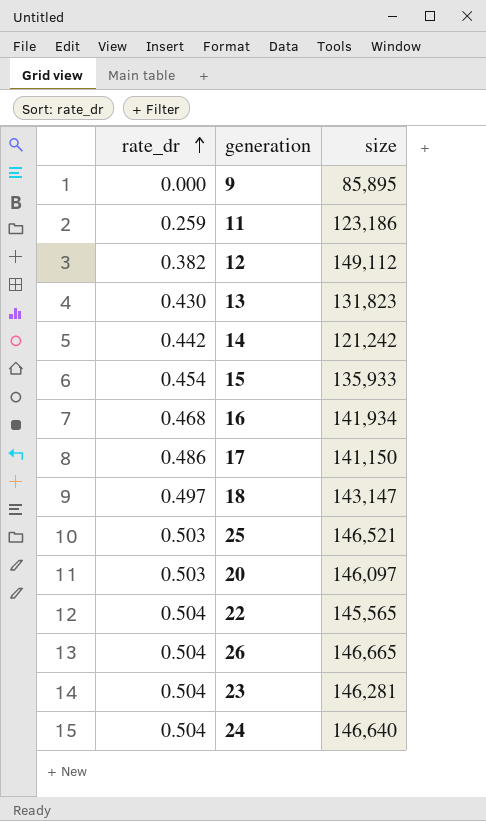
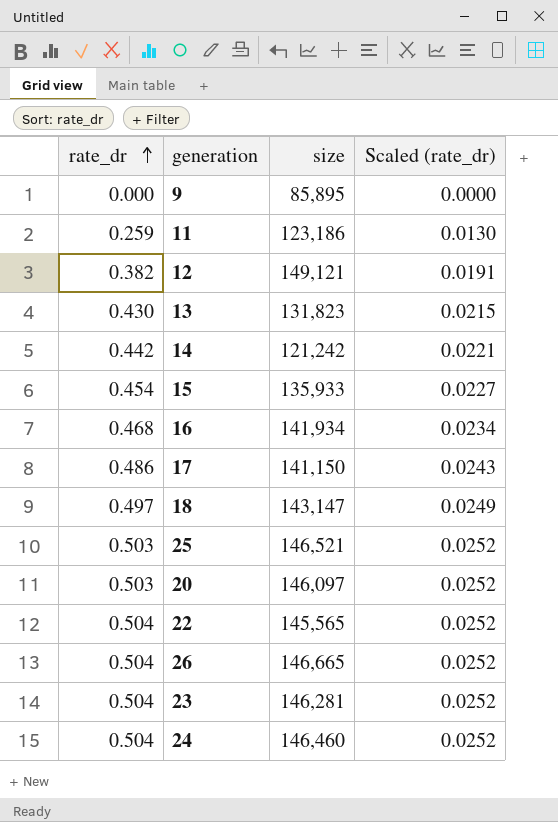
column Scaled (rate_dr) | formula: none -> [rate_dr] * 0.05
12 | size: 149,112 -> 149,121
24 | size: 146,640 -> 146,460

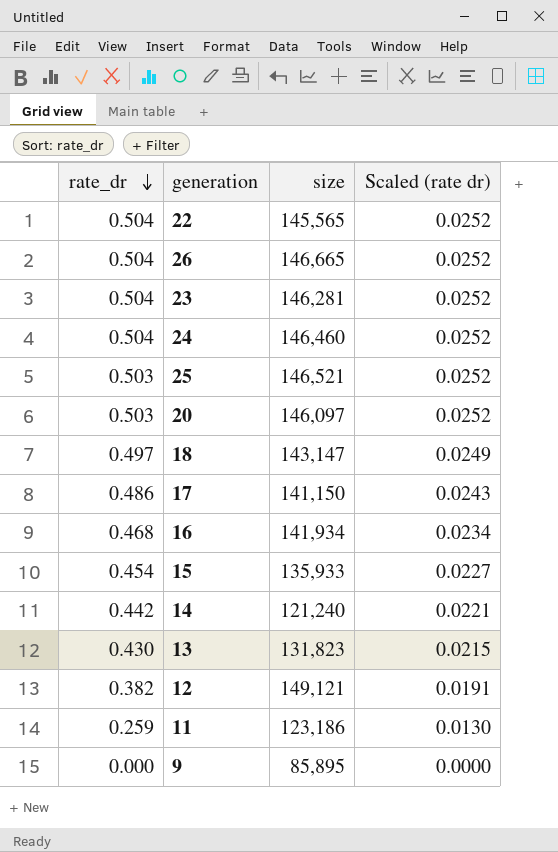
row order: rate_dr ascending -> rate_dr descending
column name: Scaled (rate_dr) -> Scaled (rate dr)
14 | size: 121,242 -> 121,240

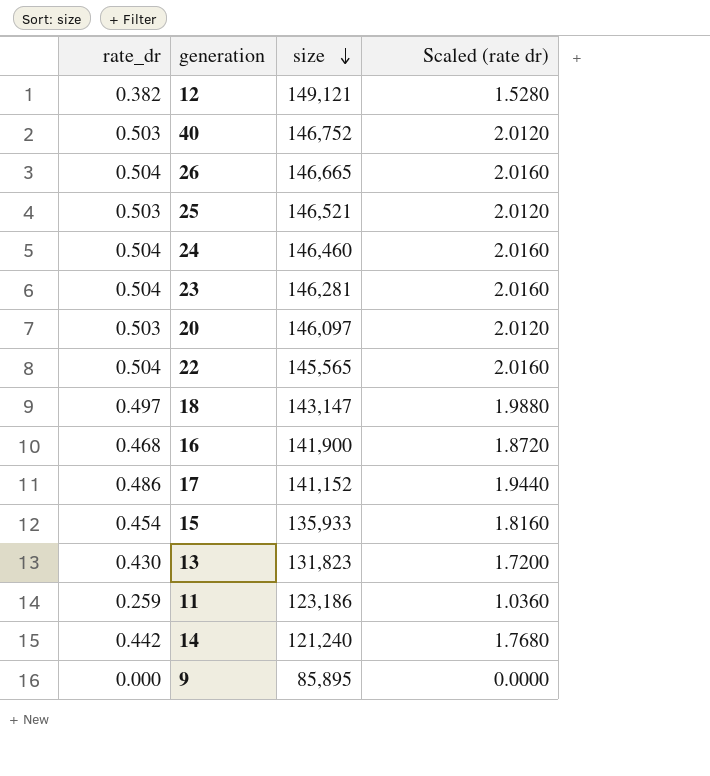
row order: rate_dr descending -> size descending
column Scaled (rate dr) | formula: [rate_dr] * 0.05 -> [rate_dr] * 4
row 40: none -> 0.503 | 146,752 | 2.0120
16 | size: 141,934 -> 141,900
17 | size: 141,150 -> 141,152

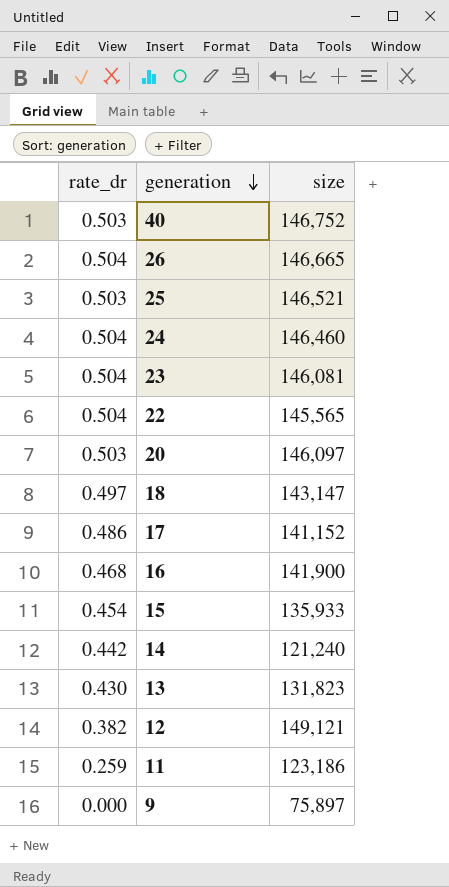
row order: size descending -> generation descending
column Scaled (rate dr) | formula: [rate_dr] * 4 -> none
23 | size: 146,281 -> 146,081
9 | size: 85,895 -> 75,897

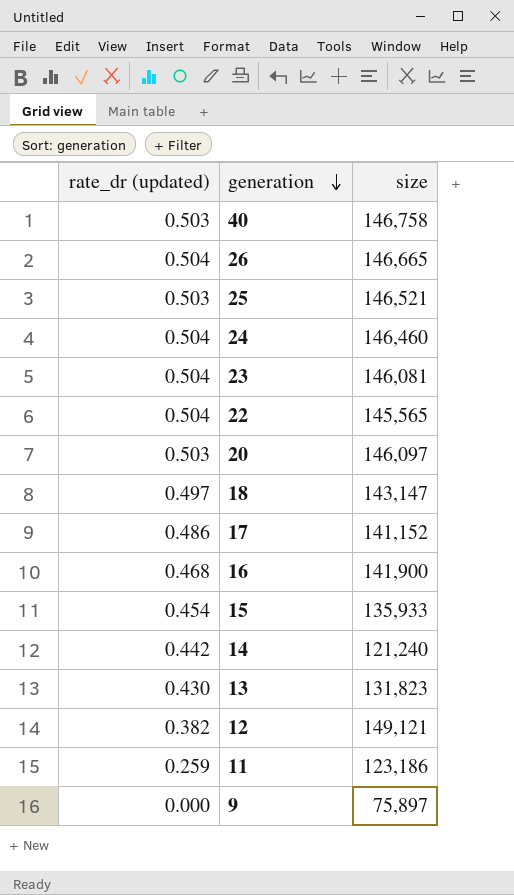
column name: rate_dr -> rate_dr (updated)
40 | size: 146,752 -> 146,758

